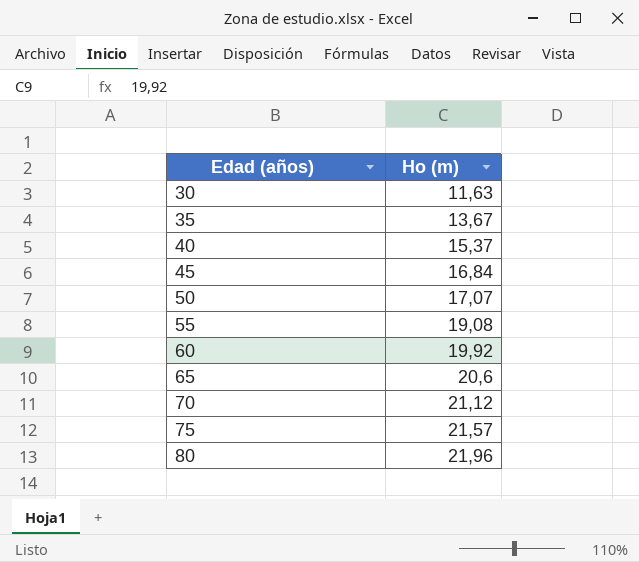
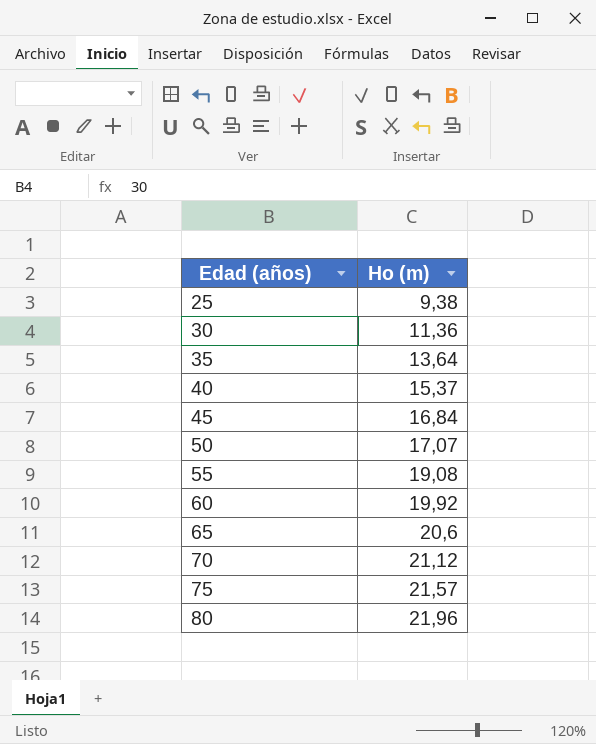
row 25: none -> 9,38
30 | Ho (m): 11,63 -> 11,36
35 | Ho (m): 13,67 -> 13,64

